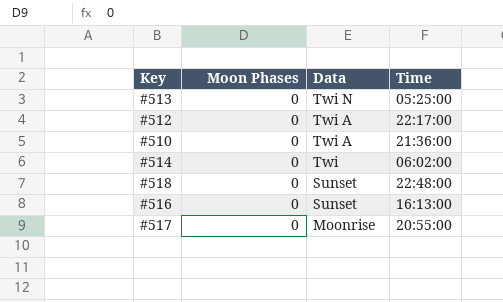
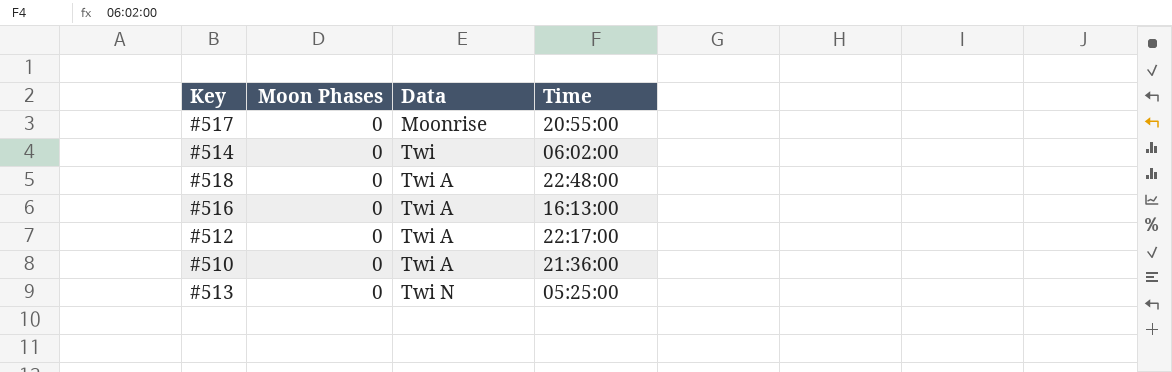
row order: Data descending -> Data ascending
#518 | Data: Sunset -> Twi A
#516 | Data: Sunset -> Twi A

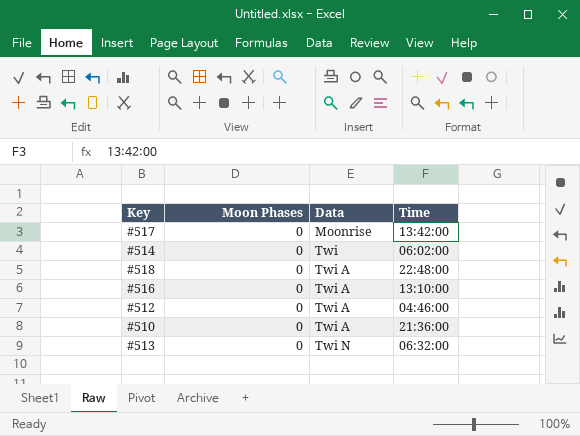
#517 | Time: 20:55:00 -> 13:42:00
#516 | Time: 16:13:00 -> 13:10:00
#512 | Time: 22:17:00 -> 04:46:00
#513 | Time: 05:25:00 -> 06:32:00

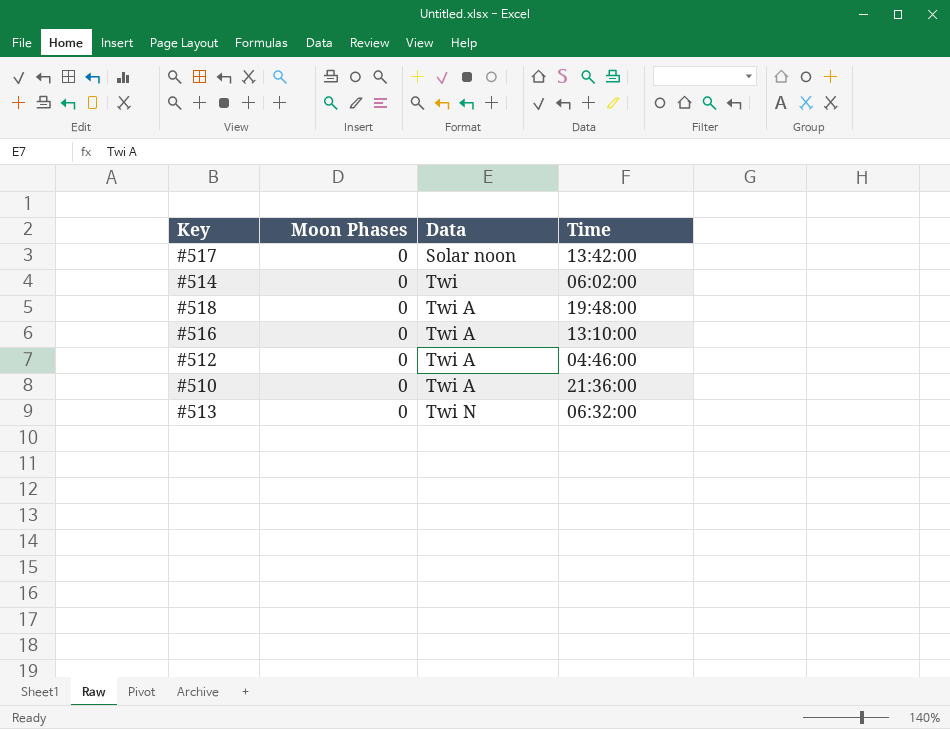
#517 | Data: Moonrise -> Solar noon
#518 | Time: 22:48:00 -> 19:48:00

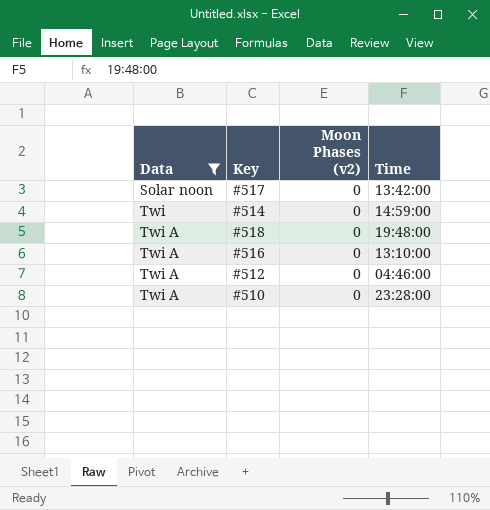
filter: none -> Data != Twi N
column Data | position: 3 -> 1
column name: Moon Phases -> Moon Phases (v2)
#514 | Time: 06:02:00 -> 14:59:00
#510 | Time: 21:36:00 -> 23:28:00

